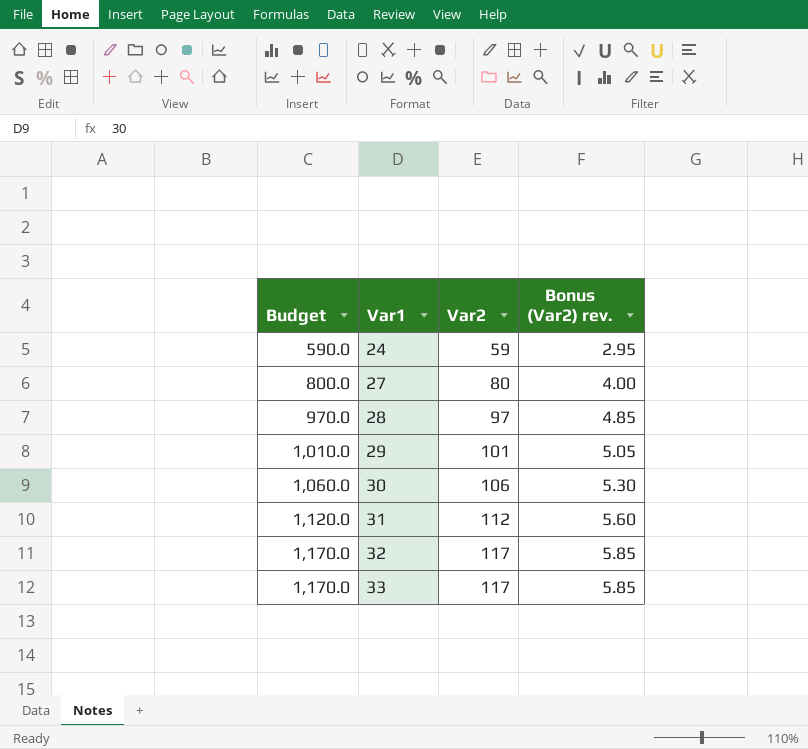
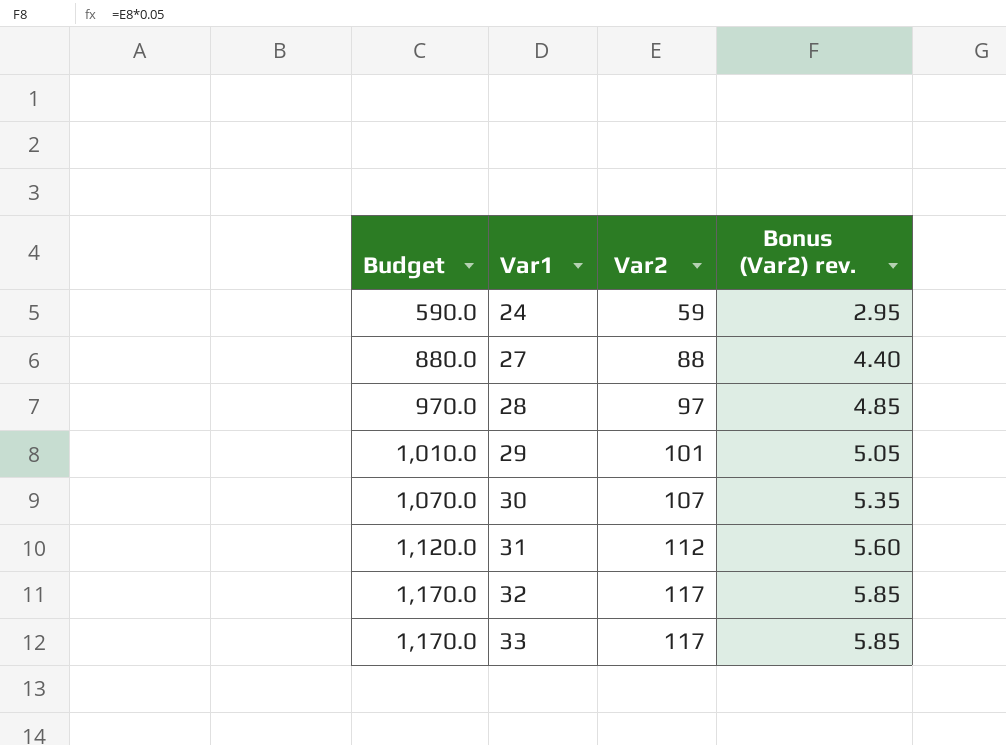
27 | Budget: 800.0 -> 880.0
27 | Var2: 80 -> 88
27 | Bonus (Var2) rev.: 4.00 -> 4.40
30 | Budget: 1,060.0 -> 1,070.0
30 | Var2: 106 -> 107
30 | Bonus (Var2) rev.: 5.30 -> 5.35

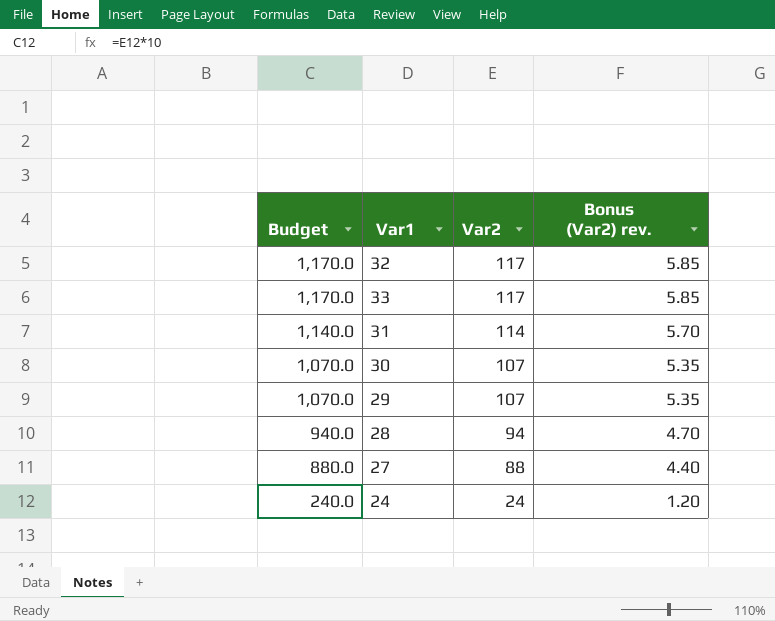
row order: Budget ascending -> Budget descending
31 | Budget: 1,120.0 -> 1,140.0
31 | Var2: 112 -> 114
31 | Bonus (Var2) rev.: 5.60 -> 5.70
29 | Budget: 1,010.0 -> 1,070.0
29 | Var2: 101 -> 107
29 | Bonus (Var2) rev.: 5.05 -> 5.35
28 | Budget: 970.0 -> 940.0
28 | Var2: 97 -> 94
28 | Bonus (Var2) rev.: 4.85 -> 4.70
24 | Budget: 590.0 -> 240.0
24 | Var2: 59 -> 24
24 | Bonus (Var2) rev.: 2.95 -> 1.20

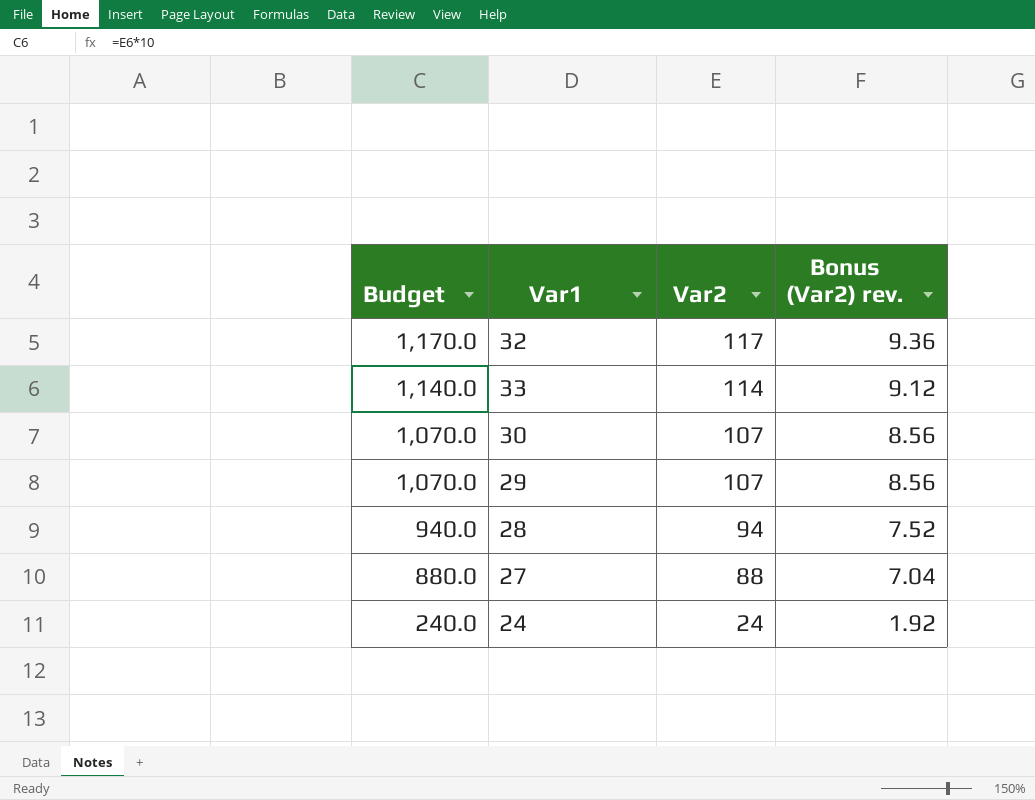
column Bonus (Var2) rev. | formula: [Var2] * 0.05 -> [Var2] * 0.08
row 31: 1,140.0 | 114 | 5.70 -> none
33 | Budget: 1,170.0 -> 1,140.0
33 | Var2: 117 -> 114

